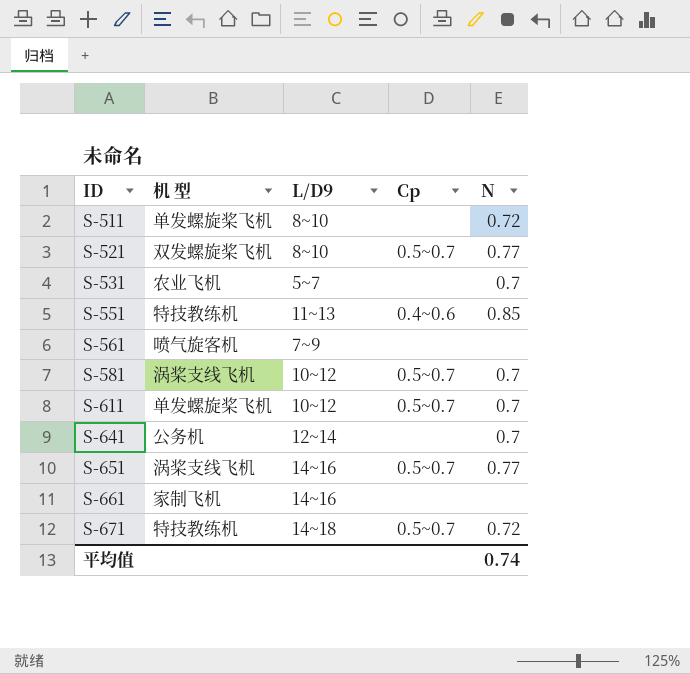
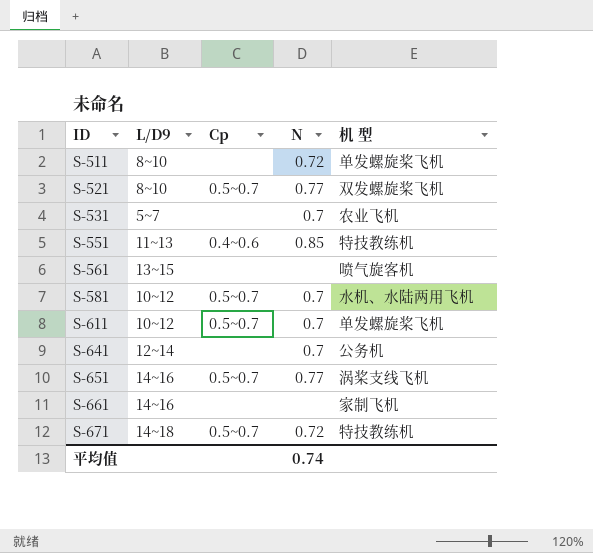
column 机 型 | position: 2 -> 5
S-561 | L/D9: 7~9 -> 13~15
S-581 | 机 型: 涡桨支线飞机 -> 水机、水陆两用飞机

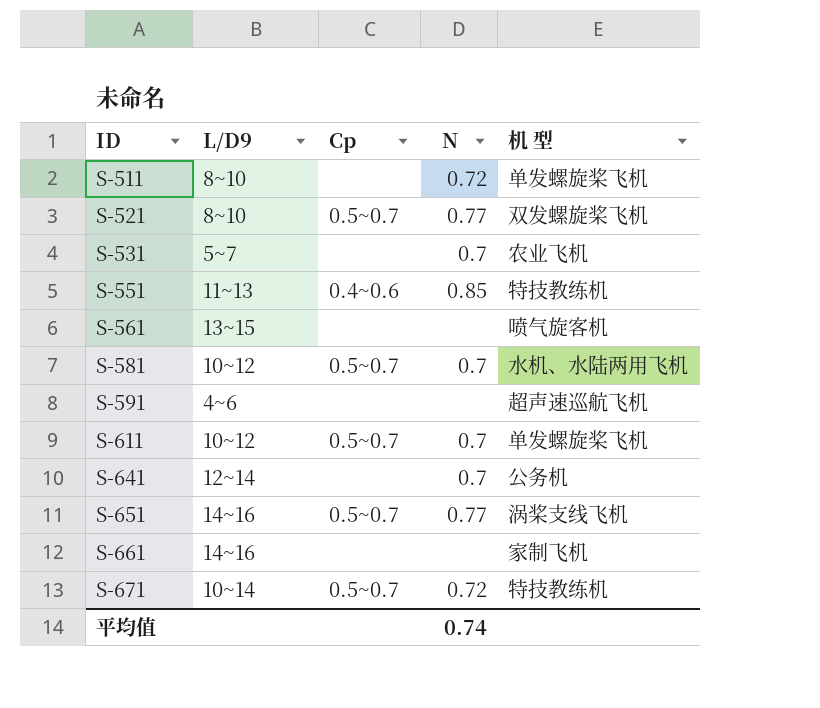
row S-591: none -> 4~6 | none | none | 超声速巡航飞机
S-671 | L/D9: 14~18 -> 10~14

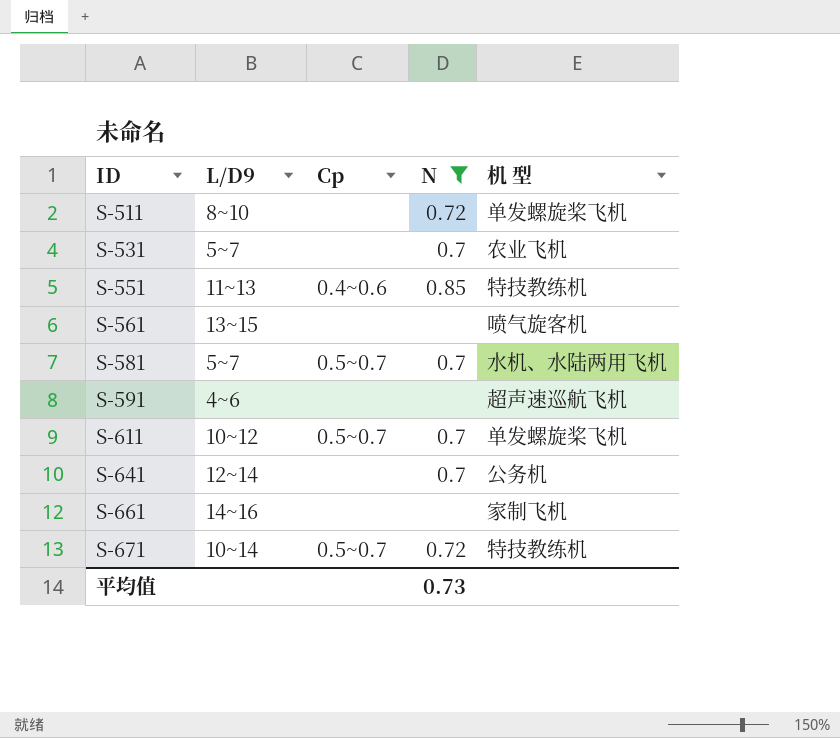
filter: none -> N != 0.77
S-581 | L/D9: 10~12 -> 5~7
平均值 | N: 0.74 -> 0.73

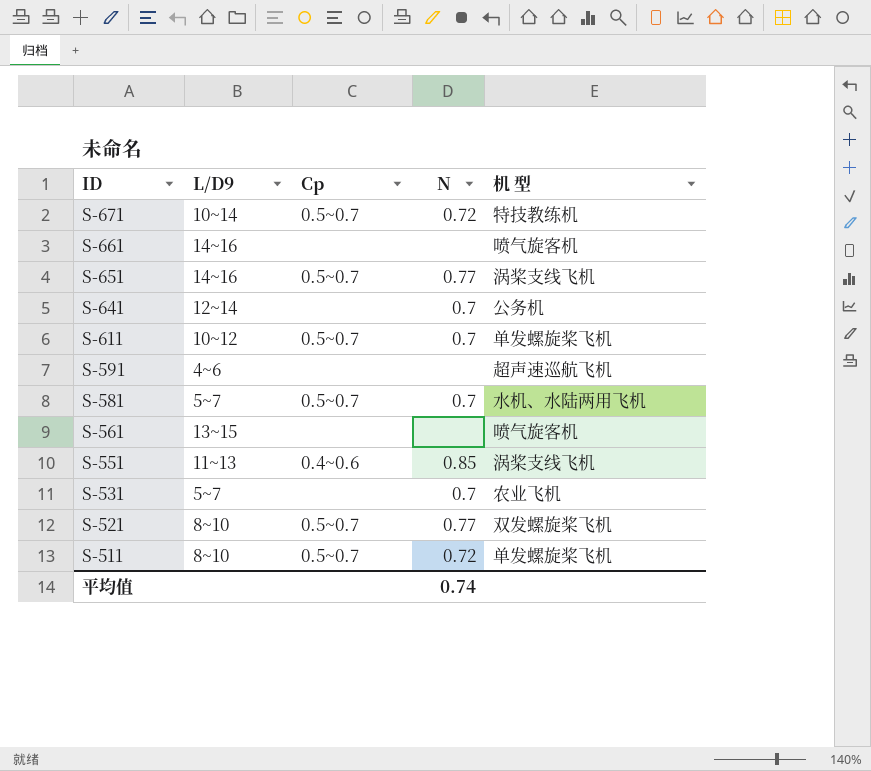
filter: N != 0.77 -> none
row order: ID ascending -> ID descending
S-661 | 机 型: 家制飞机 -> 喷气旋客机
S-551 | 机 型: 特技教练机 -> 涡桨支线飞机
S-511 | Cp: none -> 0.5~0.7
平均值 | N: 0.73 -> 0.74

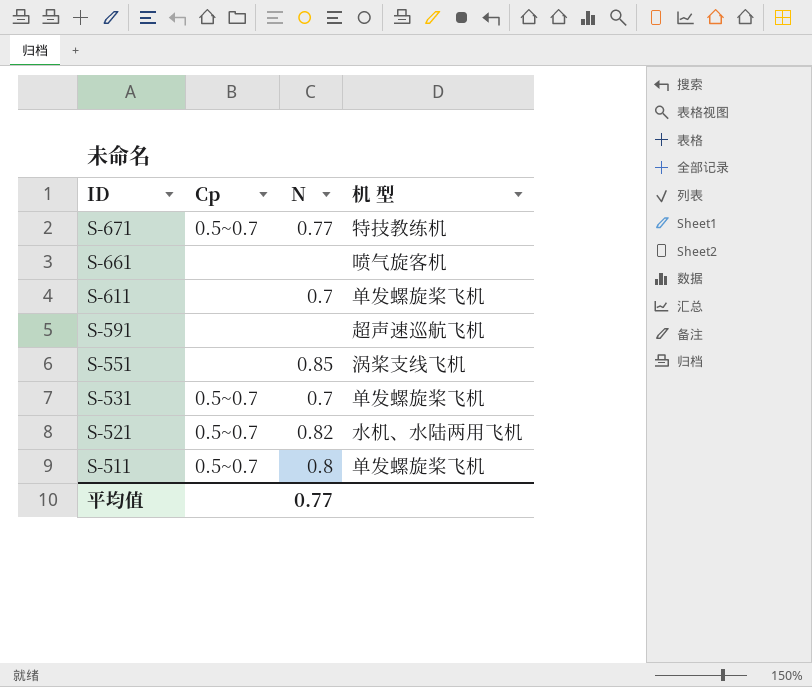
column L/D9 | position: 2 -> none
row S-651: 14~16 | 0.5~0.7 | 0.77 | 涡桨支线飞机 -> none
row S-641: 12~14 | none | 0.7 | 公务机 -> none
row S-581: 5~7 | 0.5~0.7 | 0.7 | 水机、水陆两用飞机 -> none
row S-561: 13~15 | none | none | 喷气旋客机 -> none
S-671 | N: 0.72 -> 0.77
S-611 | Cp: 0.5~0.7 -> none
S-551 | Cp: 0.4~0.6 -> none
S-531 | Cp: none -> 0.5~0.7
S-531 | 机 型: 农业飞机 -> 单发螺旋桨飞机
S-521 | N: 0.77 -> 0.82
S-521 | 机 型: 双发螺旋桨飞机 -> 水机、水陆两用飞机
S-511 | N: 0.72 -> 0.8
平均值 | N: 0.74 -> 0.77

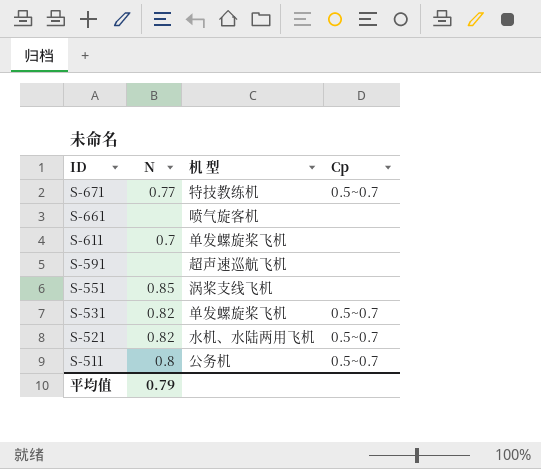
column Cp | position: 2 -> 4
S-531 | N: 0.7 -> 0.82
S-511 | 机 型: 单发螺旋桨飞机 -> 公务机
平均值 | N: 0.77 -> 0.79

